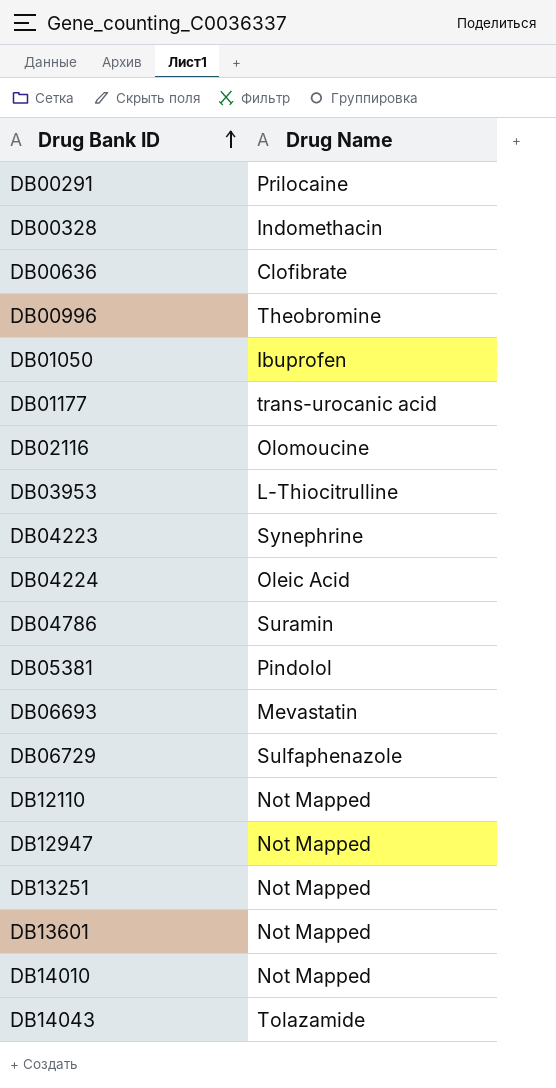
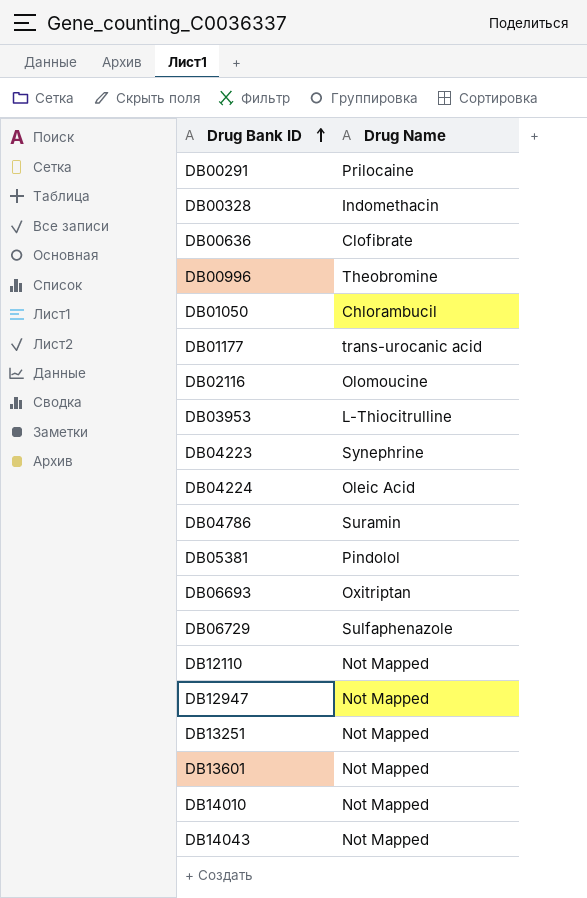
DB01050 | Drug Name: Ibuprofen -> Chlorambucil
DB06693 | Drug Name: Mevastatin -> Oxitriptan
DB14043 | Drug Name: Tolazamide -> Not Mapped

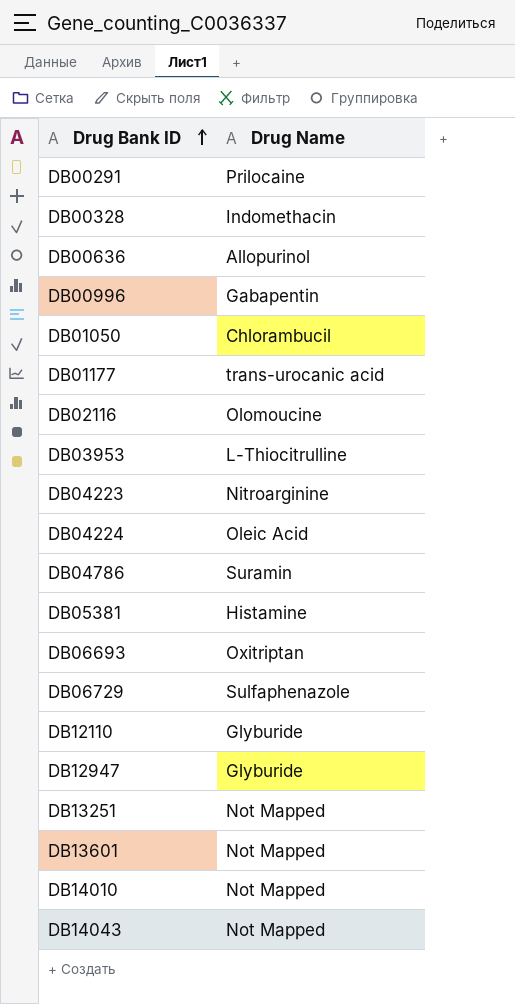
DB00636 | Drug Name: Clofibrate -> Allopurinol
DB00996 | Drug Name: Theobromine -> Gabapentin
DB04223 | Drug Name: Synephrine -> Nitroarginine
DB05381 | Drug Name: Pindolol -> Histamine
DB12110 | Drug Name: Not Mapped -> Glyburide
DB12947 | Drug Name: Not Mapped -> Glyburide

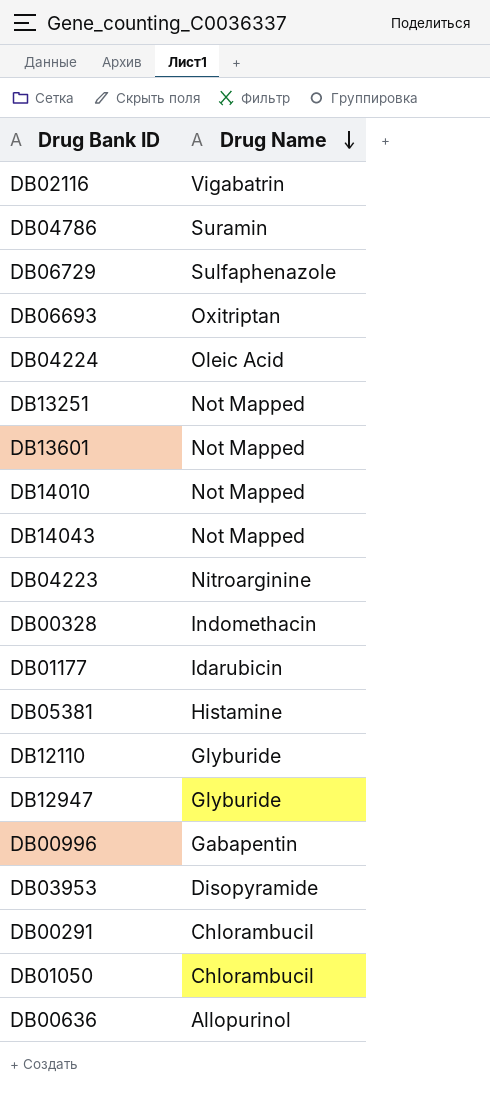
row order: Drug Bank ID ascending -> Drug Name descending
DB02116 | Drug Name: Olomoucine -> Vigabatrin
DB01177 | Drug Name: trans-urocanic acid -> Idarubicin
DB03953 | Drug Name: L-Thiocitrulline -> Disopyramide
DB00291 | Drug Name: Prilocaine -> Chlorambucil

